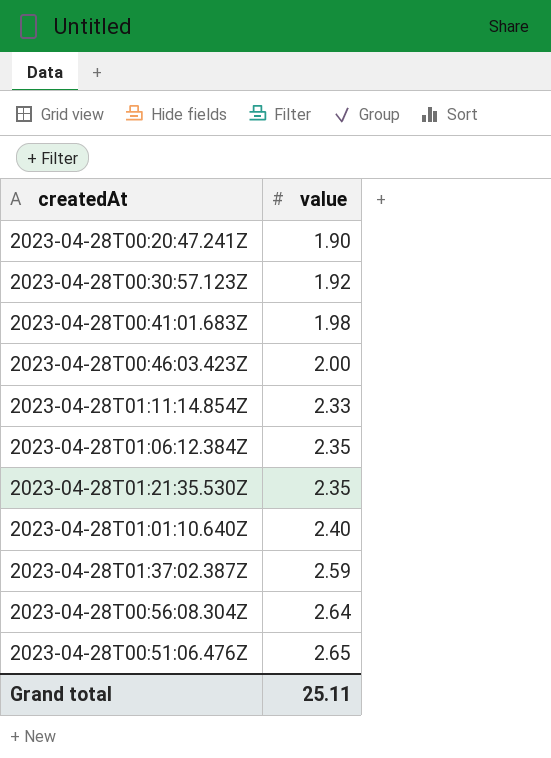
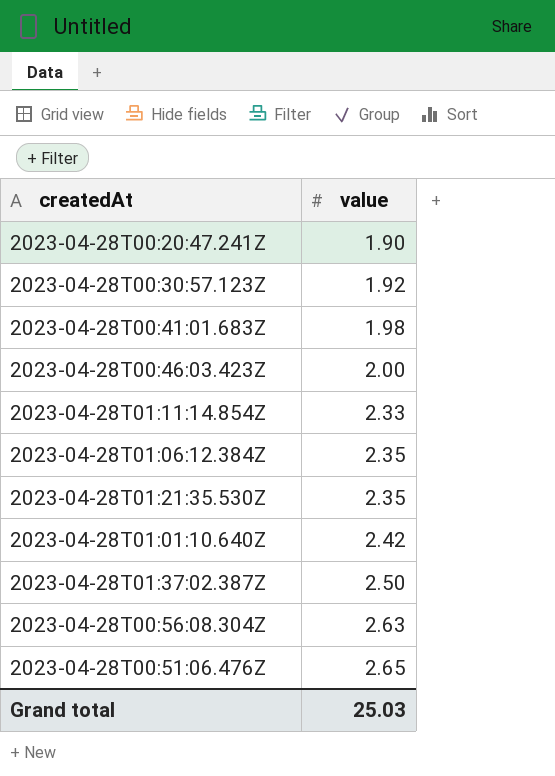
2023-04-28T01:01:10.640Z | value: 2.40 -> 2.42
2023-04-28T01:37:02.387Z | value: 2.59 -> 2.50
2023-04-28T00:56:08.304Z | value: 2.64 -> 2.63
Grand total | value: 25.11 -> 25.03

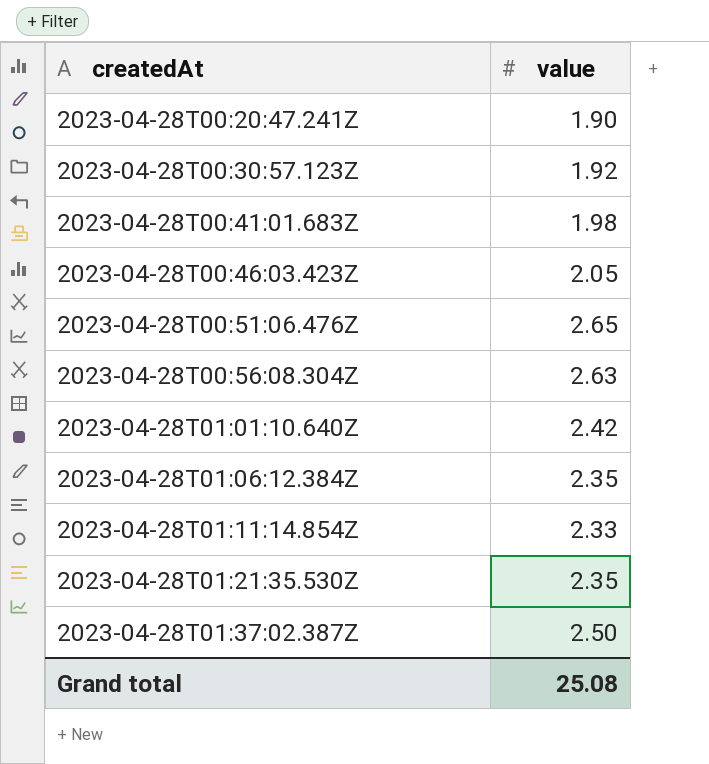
row order: value ascending -> createdAt ascending
2023-04-28T00:46:03.423Z | value: 2.00 -> 2.05
Grand total | value: 25.03 -> 25.08

